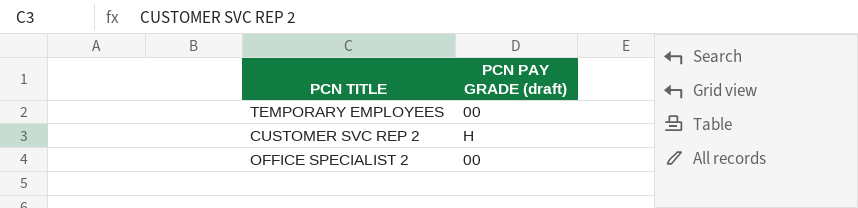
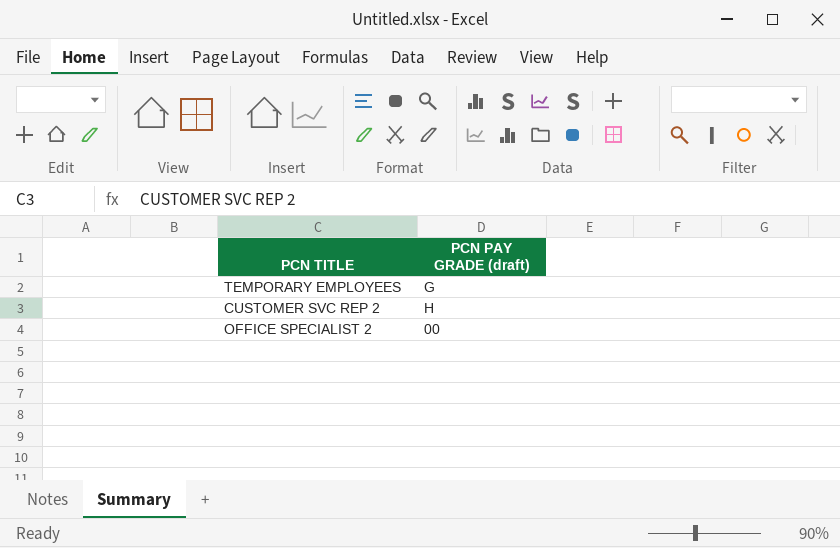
TEMPORARY EMPLOYEES | PCN PAY GRADE (draft): 00 -> G

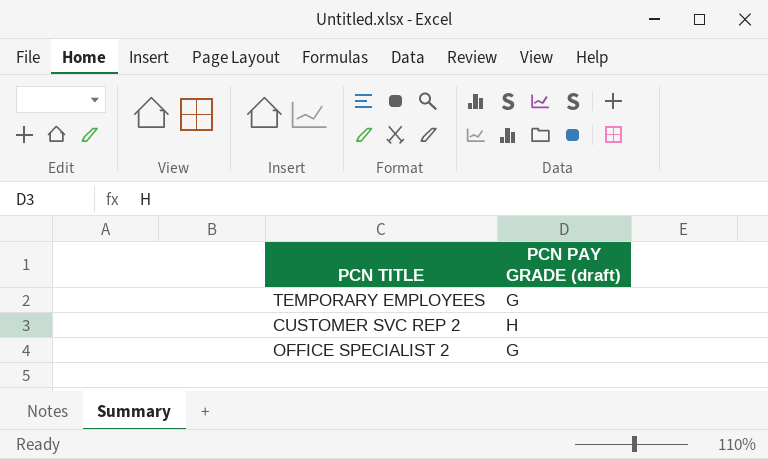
OFFICE SPECIALIST 2 | PCN PAY GRADE (draft): 00 -> G

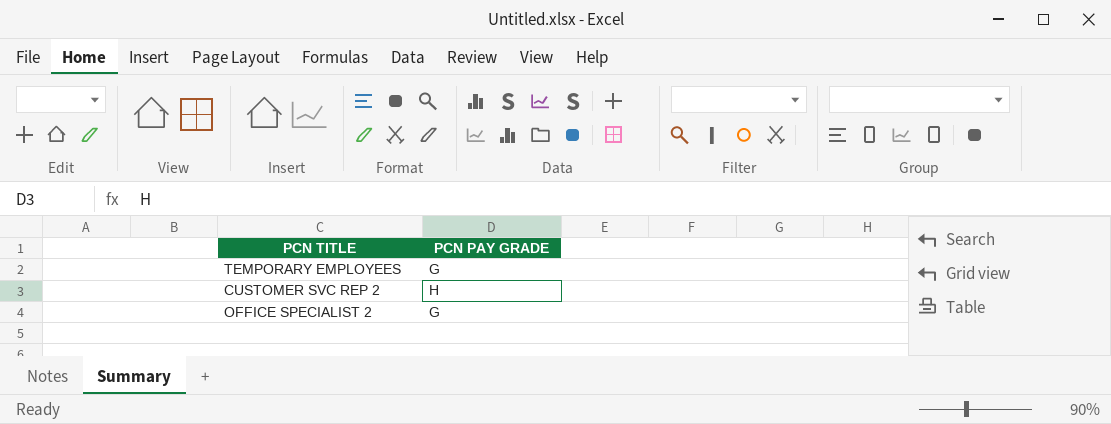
column name: PCN PAY GRADE (draft) -> PCN PAY GRADE

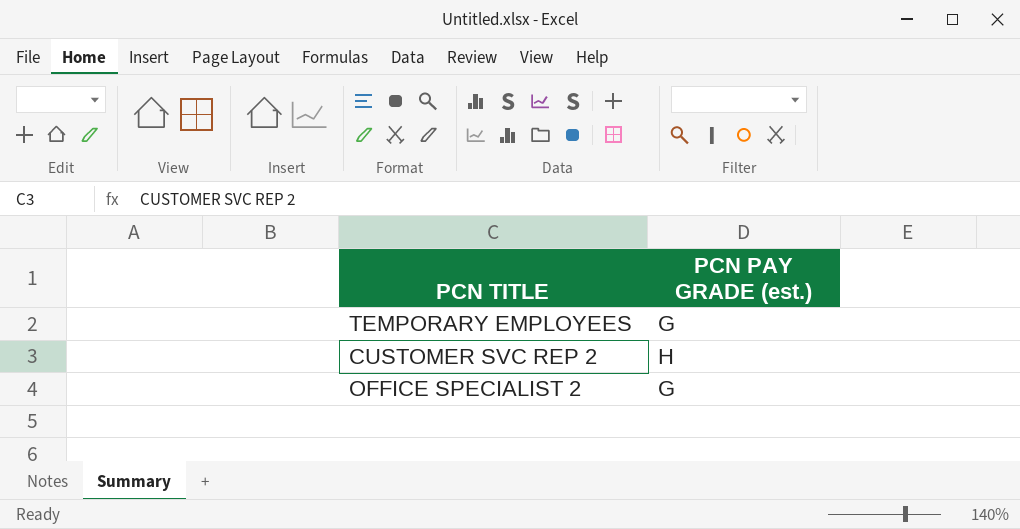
column name: PCN PAY GRADE -> PCN PAY GRADE (est.)

